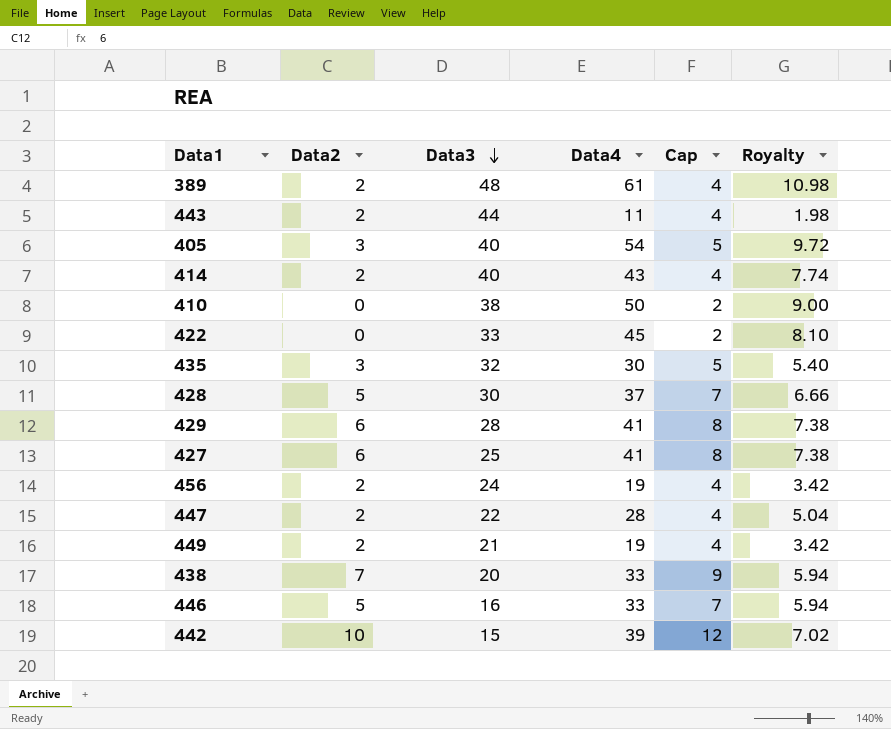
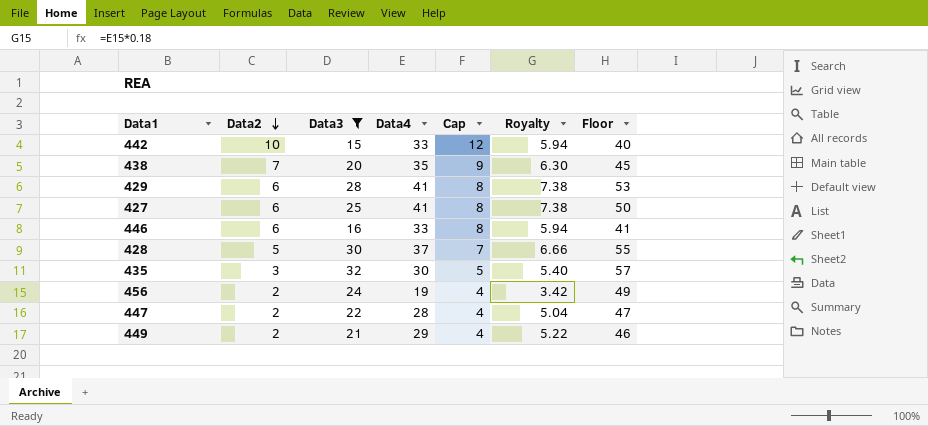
filter: none -> Data3 <= 32
row order: Data3 descending -> Data2 descending
column Floor | formula: none -> [Data3] + 25
442 | Data4: 39 -> 33
442 | Royalty: 7.02 -> 5.94
438 | Data4: 33 -> 35
438 | Royalty: 5.94 -> 6.30
446 | Data2: 5 -> 6
446 | Cap: 7 -> 8
449 | Data4: 19 -> 29
449 | Royalty: 3.42 -> 5.22

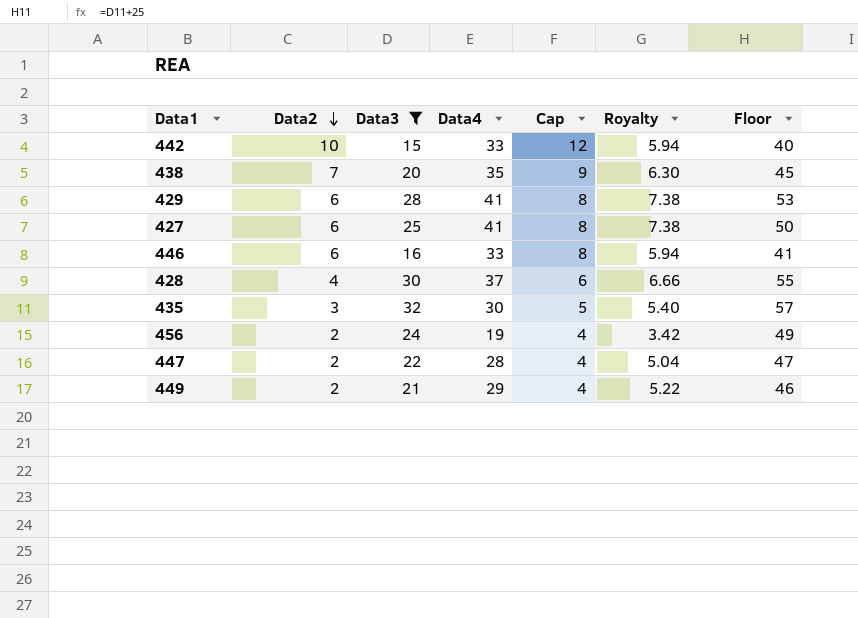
428 | Data2: 5 -> 4
428 | Cap: 7 -> 6

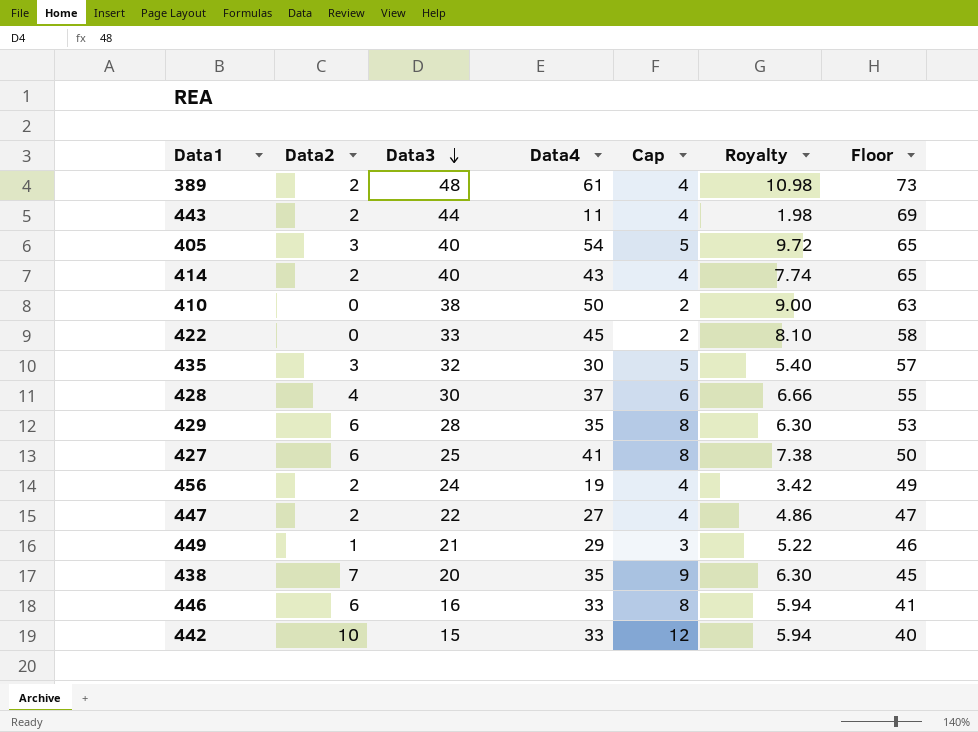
filter: Data3 <= 32 -> none
row order: Data2 descending -> Data3 descending
429 | Data4: 41 -> 35
429 | Royalty: 7.38 -> 6.30
447 | Data4: 28 -> 27
447 | Royalty: 5.04 -> 4.86
449 | Data2: 2 -> 1
449 | Cap: 4 -> 3

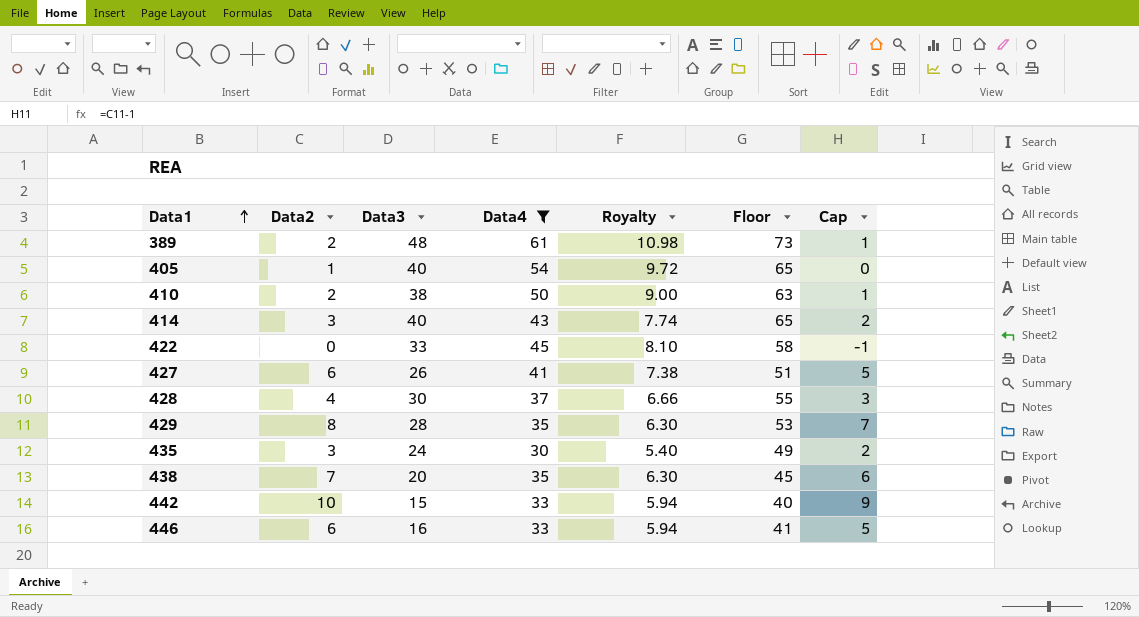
filter: none -> Data4 >= 30
row order: Data3 descending -> Data1 ascending
column Cap | formula: [Data2] + 2 -> [Data2] - 1
column Cap | position: 5 -> 7
405 | Data2: 3 -> 1
410 | Data2: 0 -> 2
414 | Data2: 2 -> 3
427 | Data3: 25 -> 26
427 | Floor: 50 -> 51
429 | Data2: 6 -> 8
435 | Data3: 32 -> 24
435 | Floor: 57 -> 49

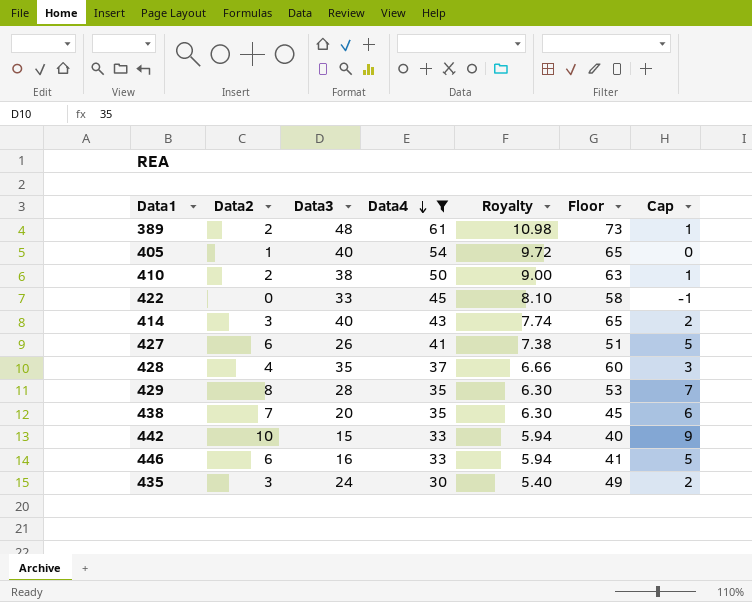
row order: Data1 ascending -> Data4 descending
428 | Data3: 30 -> 35
428 | Floor: 55 -> 60

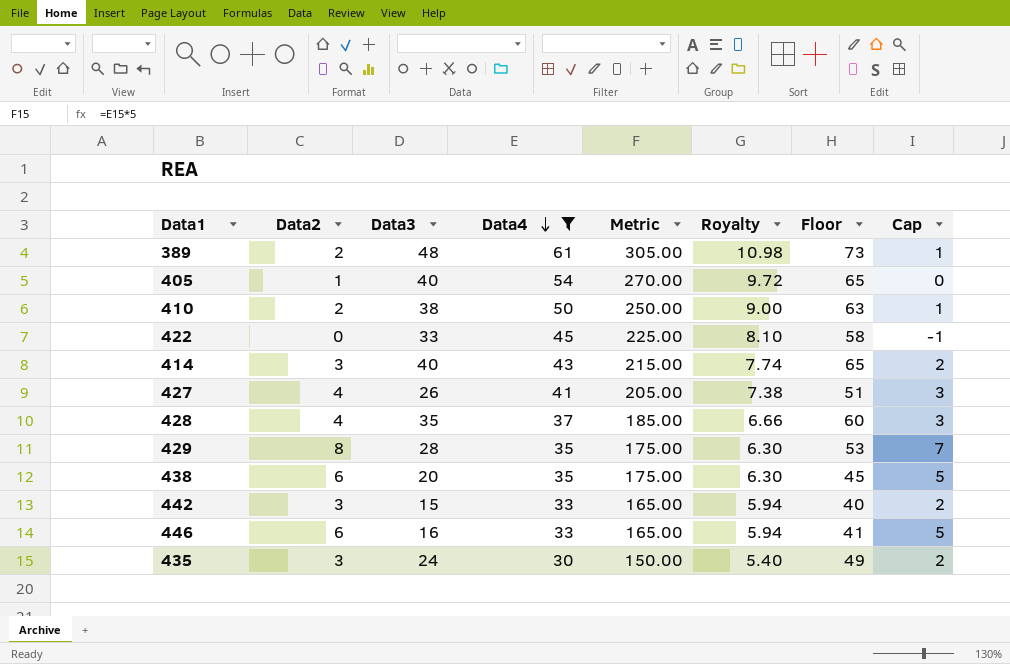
column Metric | formula: none -> [Data4] * 5
427 | Data2: 6 -> 4
427 | Cap: 5 -> 3
438 | Data2: 7 -> 6
438 | Cap: 6 -> 5
442 | Data2: 10 -> 3
442 | Cap: 9 -> 2

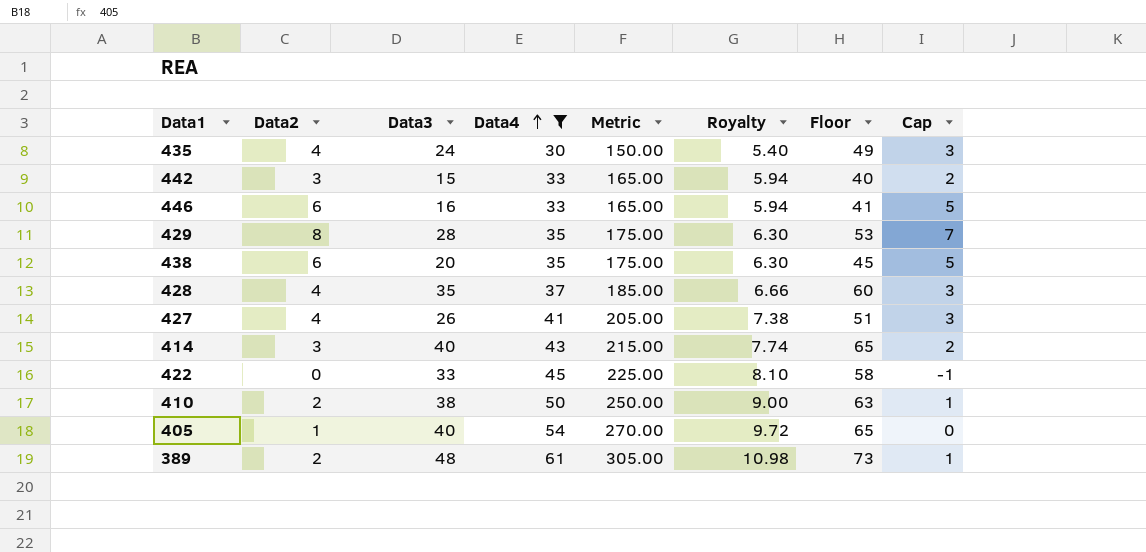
row order: Data4 descending -> Data4 ascending
435 | Data2: 3 -> 4
435 | Cap: 2 -> 3

